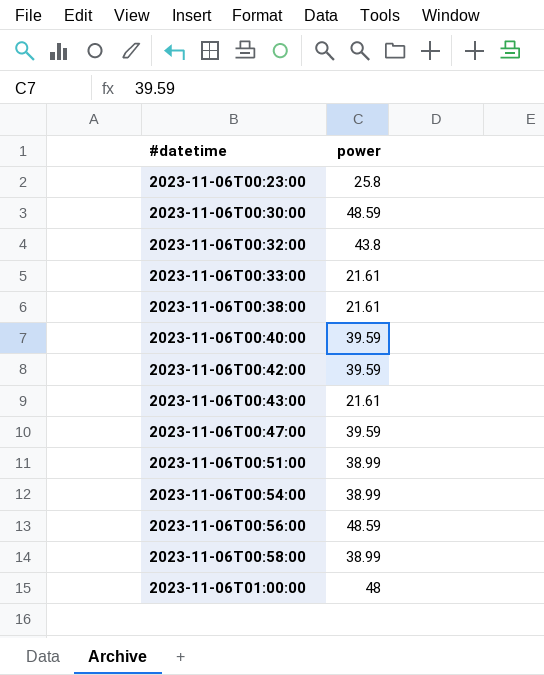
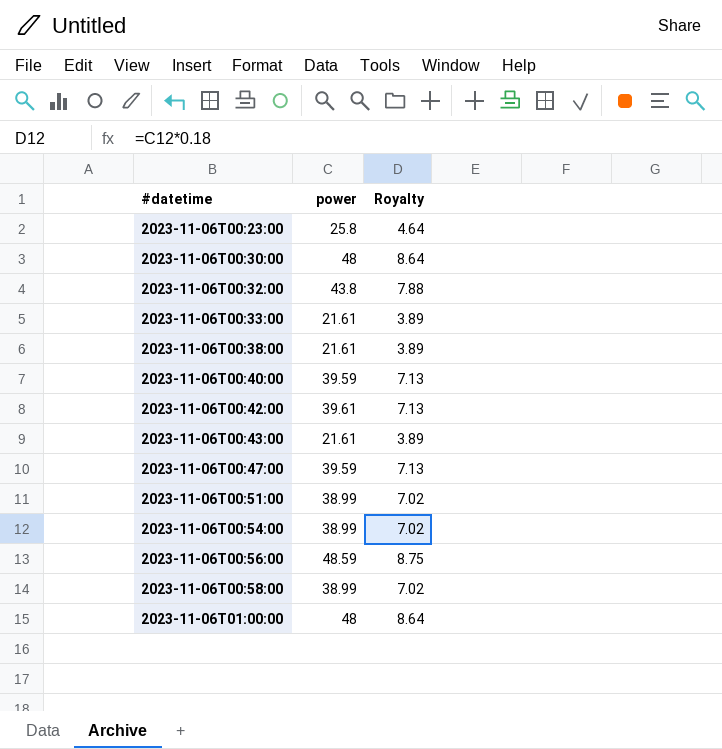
column Royalty | formula: none -> [power] * 0.18
2023-11-06T00:30:00 | power: 48.59 -> 48
2023-11-06T00:42:00 | power: 39.59 -> 39.61

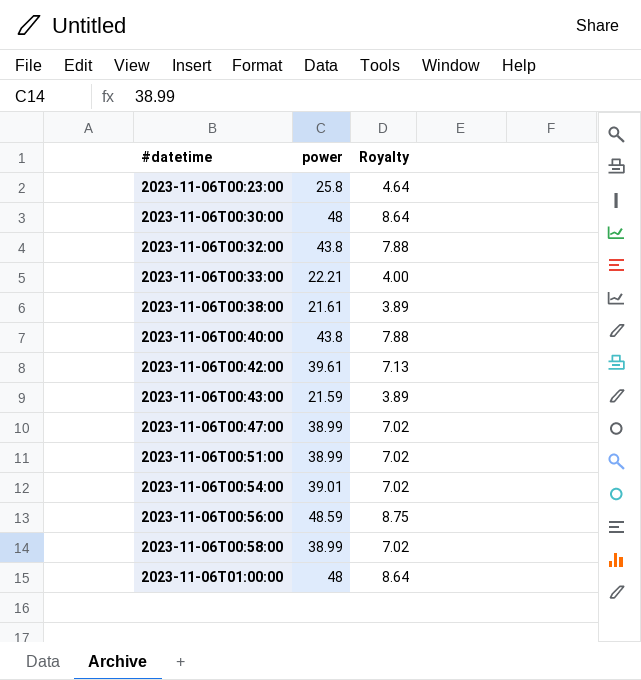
2023-11-06T00:33:00 | power: 21.61 -> 22.21
2023-11-06T00:33:00 | Royalty: 3.89 -> 4.00
2023-11-06T00:40:00 | power: 39.59 -> 43.8
2023-11-06T00:40:00 | Royalty: 7.13 -> 7.88
2023-11-06T00:43:00 | power: 21.61 -> 21.59
2023-11-06T00:47:00 | power: 39.59 -> 38.99
2023-11-06T00:47:00 | Royalty: 7.13 -> 7.02
2023-11-06T00:54:00 | power: 38.99 -> 39.01

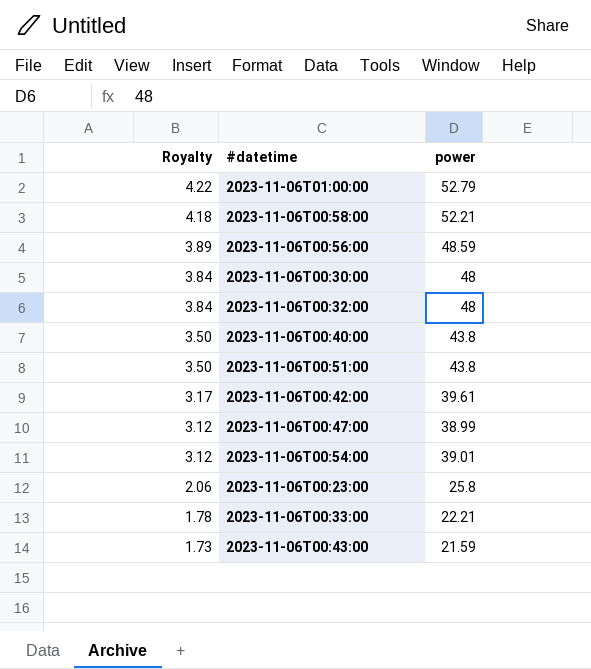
row order: #datetime ascending -> Royalty descending
column Royalty | formula: [power] * 0.18 -> [power] * 0.08
column Royalty | position: 3 -> 1
row 2023-11-06T00:38:00: 21.61 | 3.89 -> none
2023-11-06T01:00:00 | power: 48 -> 52.79
2023-11-06T00:58:00 | power: 38.99 -> 52.21
2023-11-06T00:32:00 | power: 43.8 -> 48
2023-11-06T00:51:00 | power: 38.99 -> 43.8

